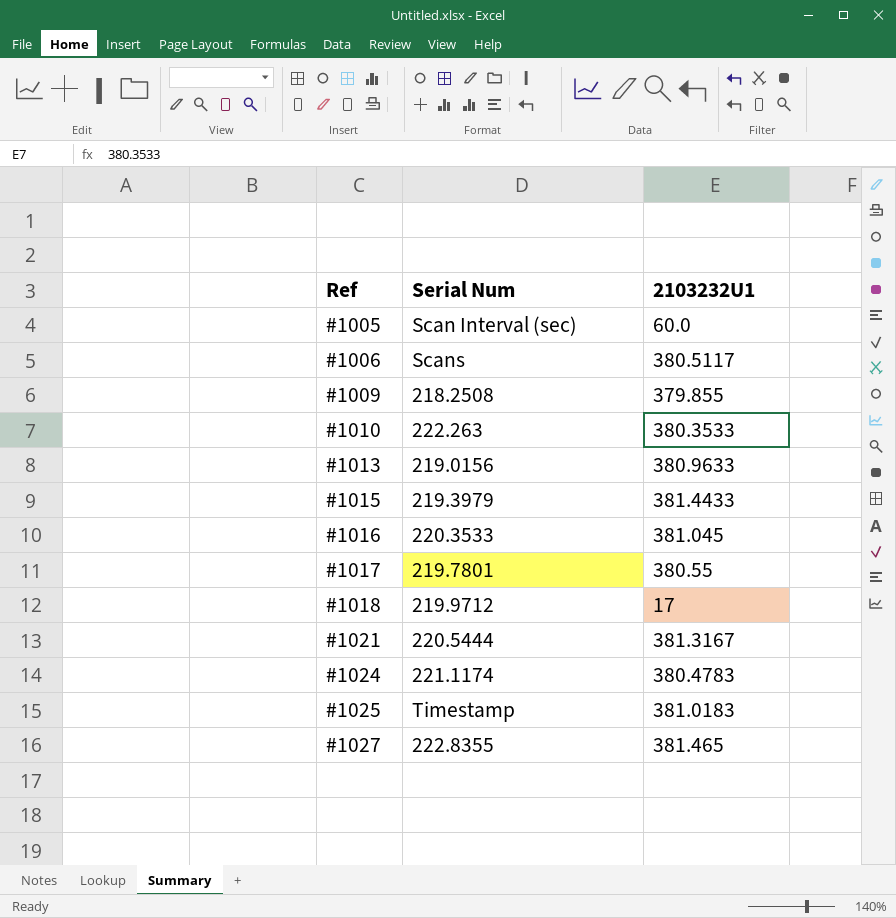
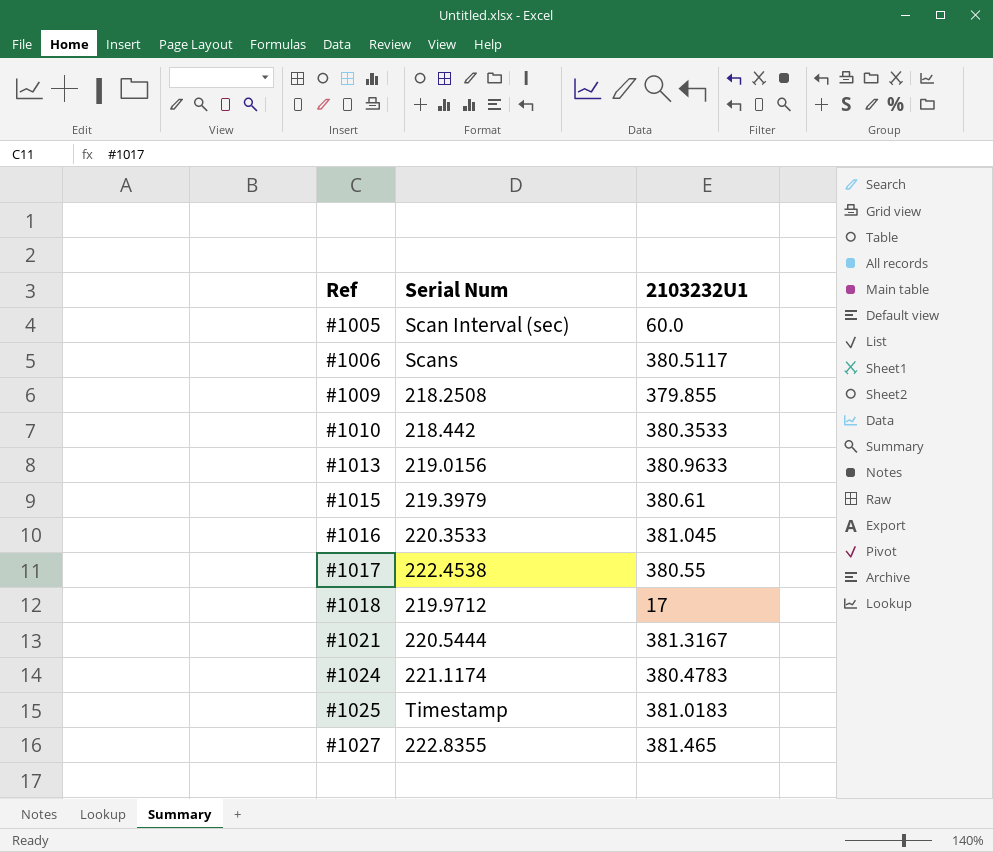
#1010 | Serial Num: 222.263 -> 218.442
#1015 | 2103232U1: 381.4433 -> 380.61
#1017 | Serial Num: 219.7801 -> 222.4538

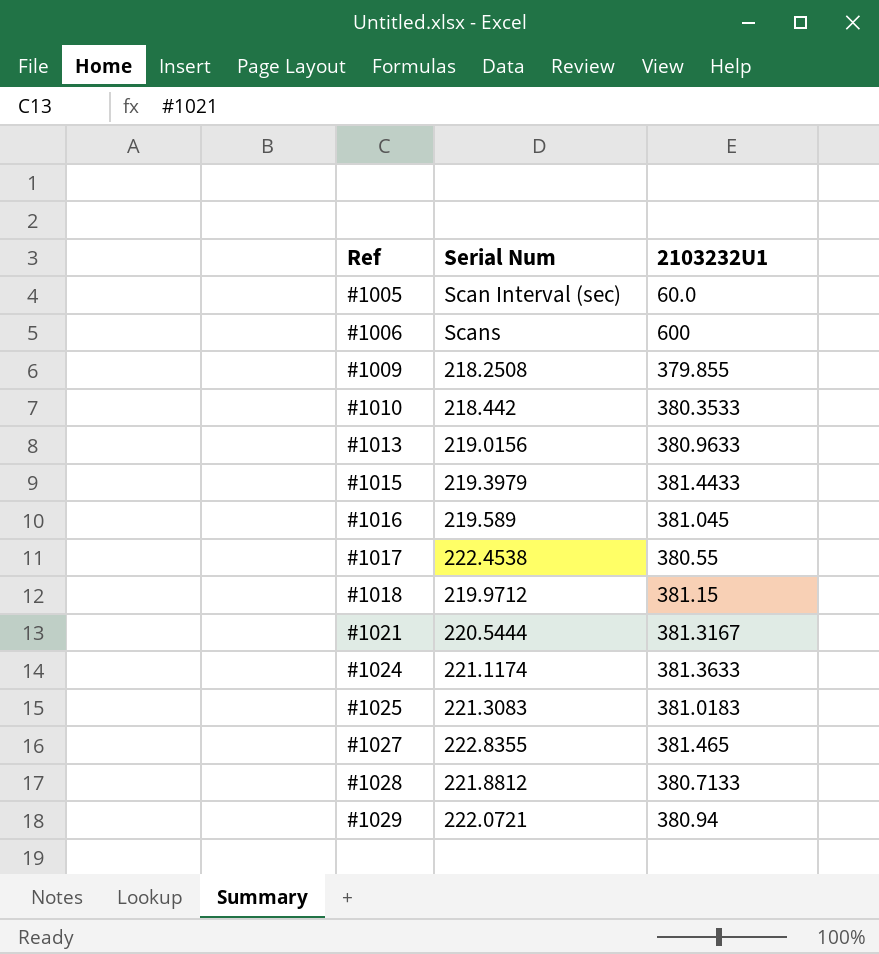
#1006 | 2103232U1: 380.5117 -> 600
#1015 | 2103232U1: 380.61 -> 381.4433
#1016 | Serial Num: 220.3533 -> 219.589
#1018 | 2103232U1: 17 -> 381.15
#1024 | 2103232U1: 380.4783 -> 381.3633
#1025 | Serial Num: Timestamp -> 221.3083
row #1028: none -> 221.8812 | 380.7133
row #1029: none -> 222.0721 | 380.94

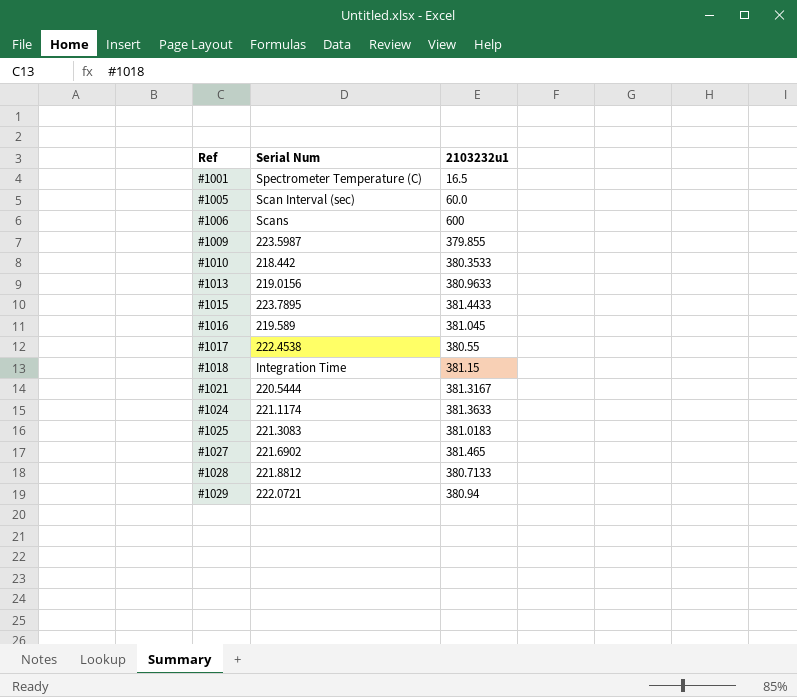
column name: 2103232U1 -> 2103232u1
row #1001: none -> Spectrometer Temperature (C) | 16.5
#1009 | Serial Num: 218.2508 -> 223.5987
#1015 | Serial Num: 219.3979 -> 223.7895
#1018 | Serial Num: 219.9712 -> Integration Time
#1027 | Serial Num: 222.8355 -> 221.6902

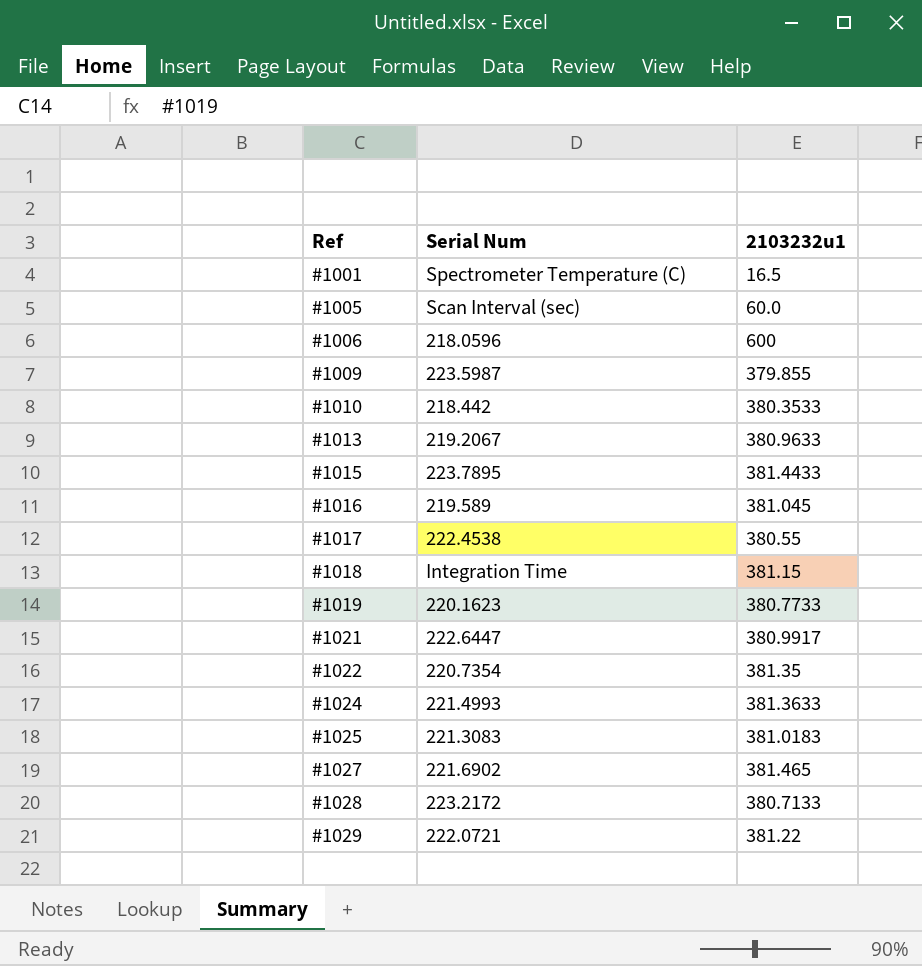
#1006 | Serial Num: Scans -> 218.0596
#1013 | Serial Num: 219.0156 -> 219.2067
row #1019: none -> 220.1623 | 380.7733
#1021 | Serial Num: 220.5444 -> 222.6447
#1021 | 2103232u1: 381.3167 -> 380.9917
row #1022: none -> 220.7354 | 381.35
#1024 | Serial Num: 221.1174 -> 221.4993
#1028 | Serial Num: 221.8812 -> 223.2172
#1029 | 2103232u1: 380.94 -> 381.22

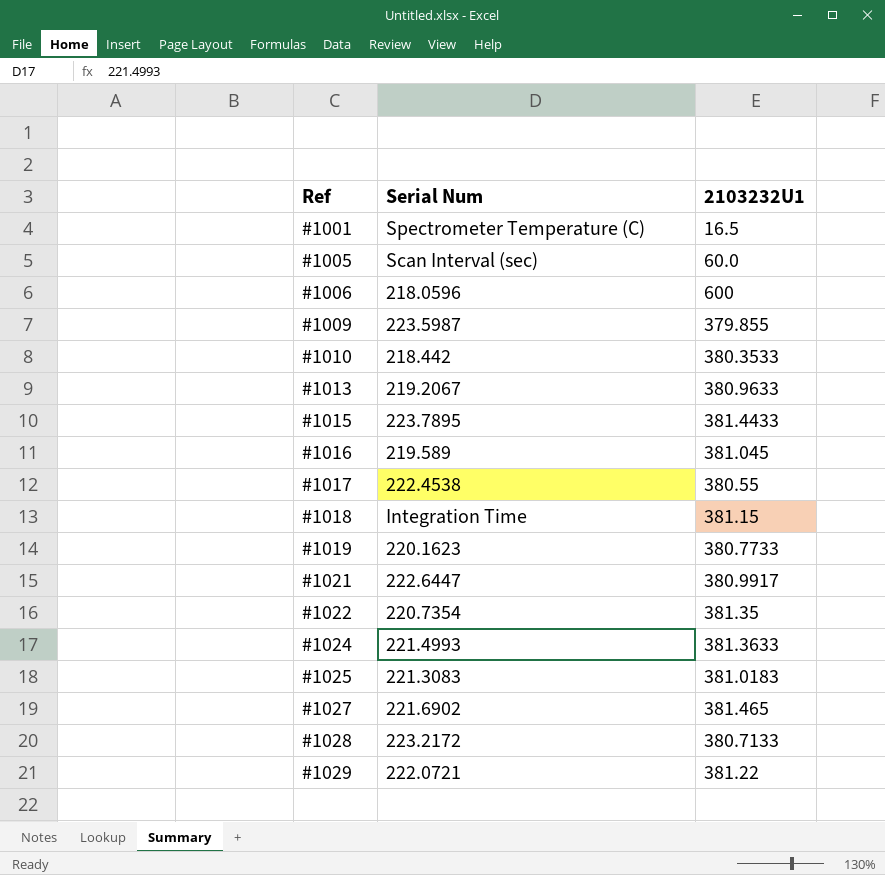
column name: 2103232u1 -> 2103232U1

